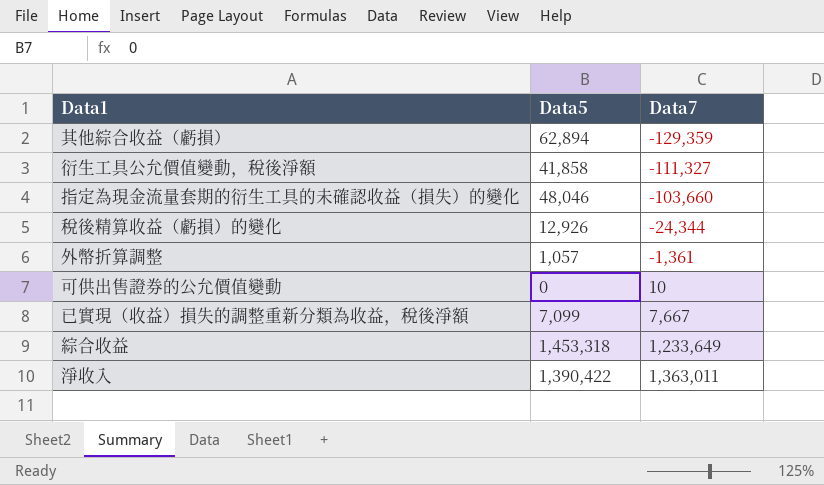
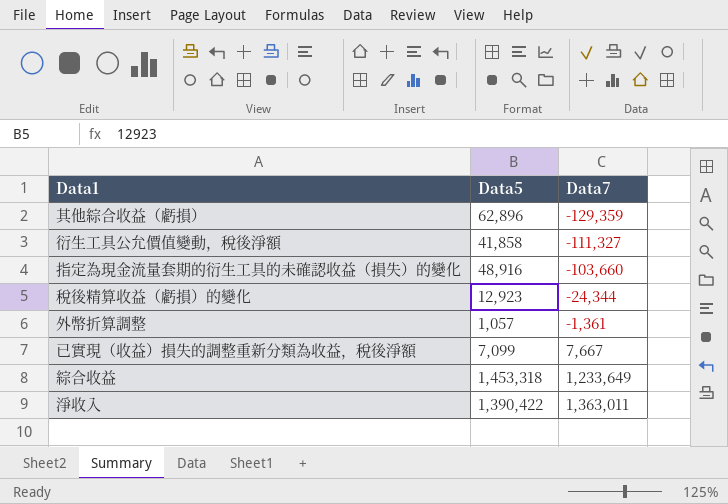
row 可供出售證券的公允價值變動: 0 | 10 -> none
其他綜合收益（虧損） | Data5: 62,894 -> 62,896
指定為現金流量套期的衍生工具的未確認收益（損失）的變化 | Data5: 48,046 -> 48,916
稅後精算收益（虧損）的變化 | Data5: 12,926 -> 12,923

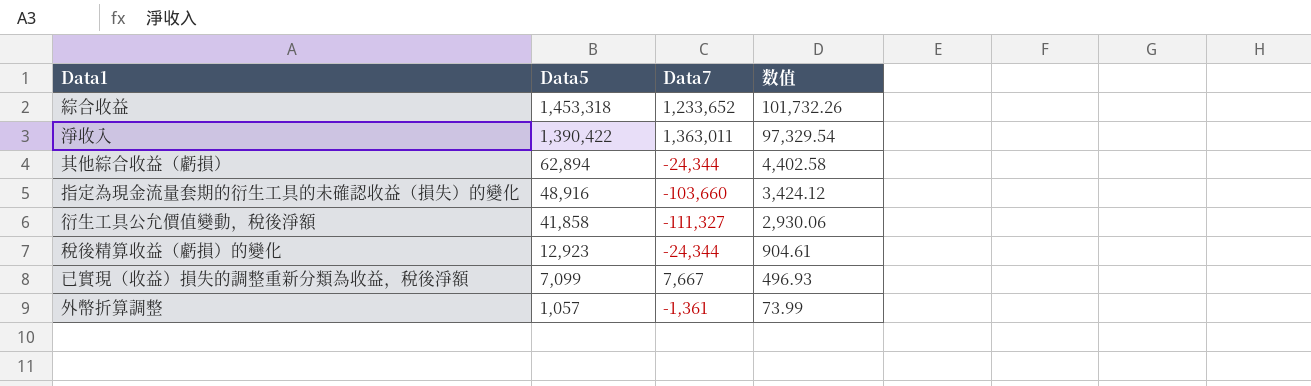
row order: Data7 ascending -> Data5 descending
column 数值 | formula: none -> [Data5] * 0.07
綜合收益 | Data7: 1,233,649 -> 1,233,652
其他綜合收益（虧損） | Data5: 62,896 -> 62,894
其他綜合收益（虧損） | Data7: -129,359 -> -24,344

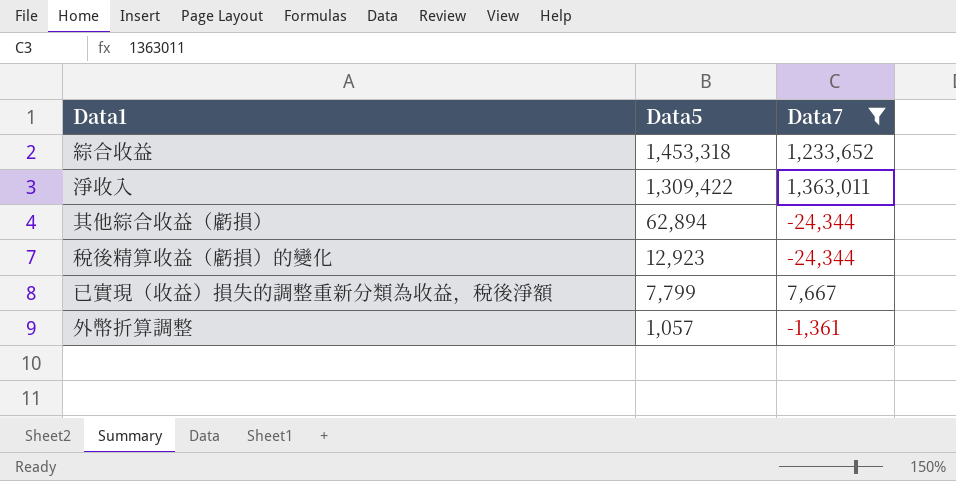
filter: none -> Data7 >= -24,344
column 数值 | formula: [Data5] * 0.07 -> none
淨收入 | Data5: 1,390,422 -> 1,309,422
已實現（收益）損失的調整重新分類為收益，稅後淨額 | Data5: 7,099 -> 7,799

